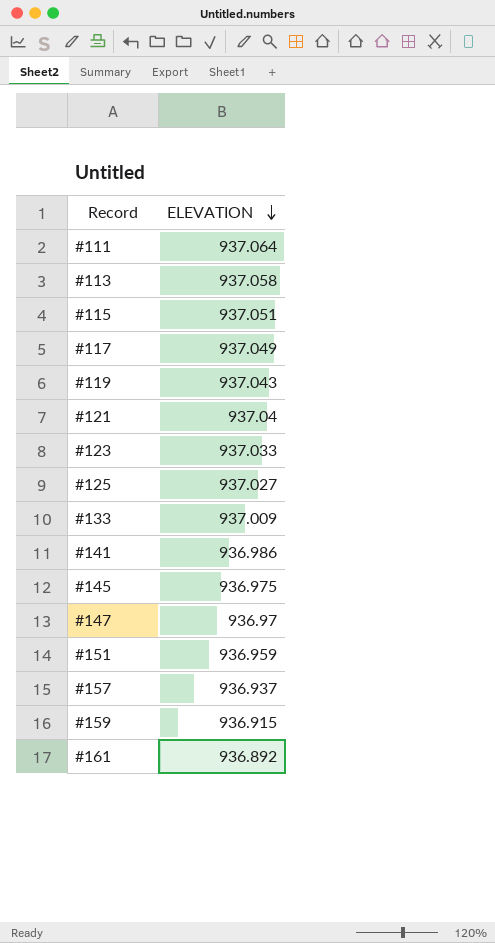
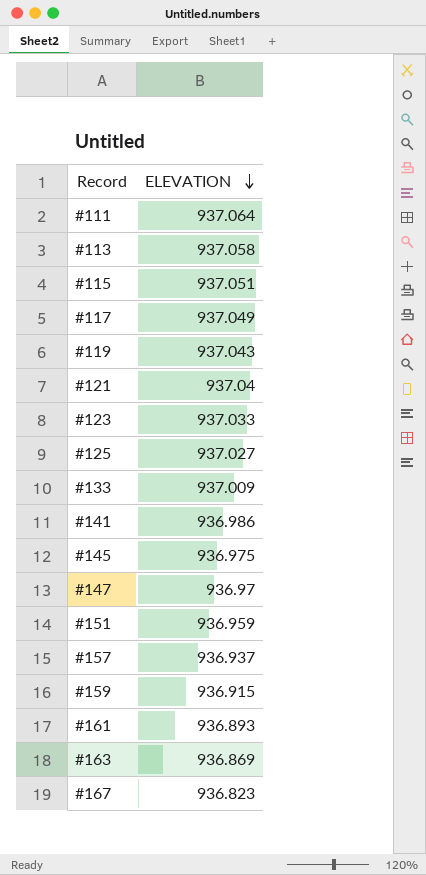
#161 | ELEVATION: 936.892 -> 936.893
row #163: none -> 936.869
row #167: none -> 936.823

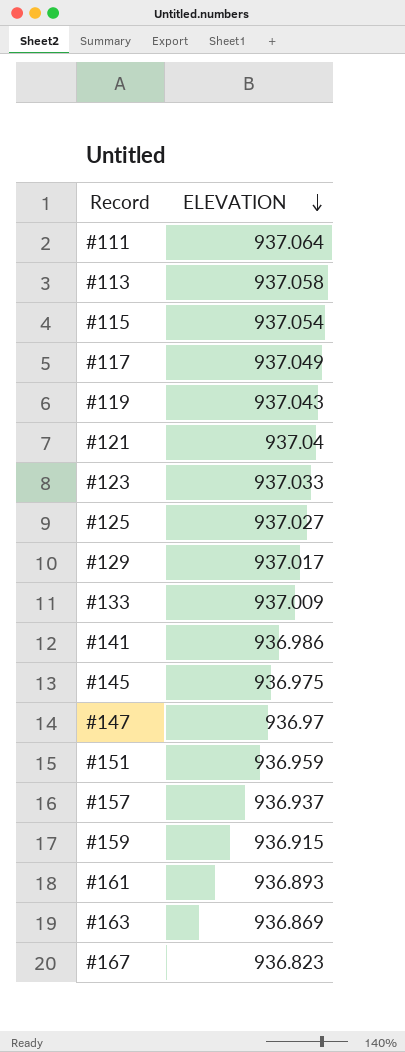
#115 | ELEVATION: 937.051 -> 937.054
row #129: none -> 937.017

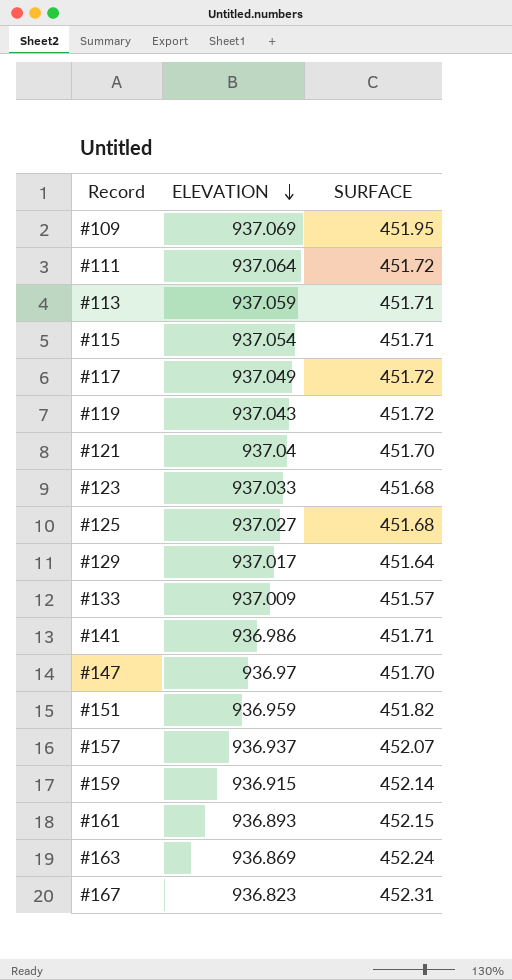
column SURFACE | position: none -> 3
row #145: 936.975 -> none
row #109: none -> 937.069 | 451.95
#113 | ELEVATION: 937.058 -> 937.059

